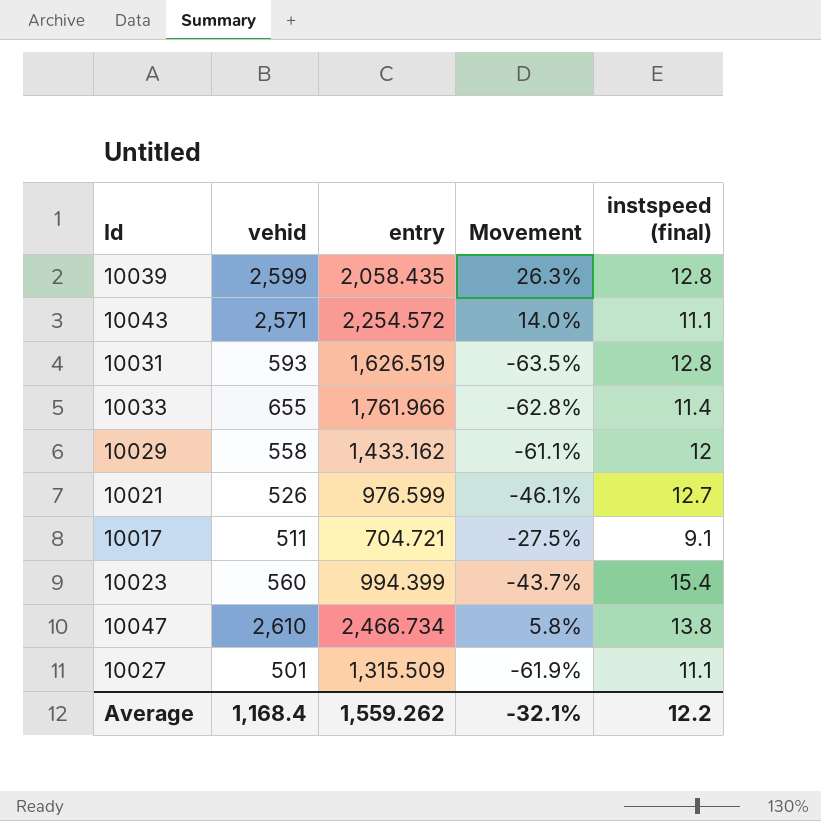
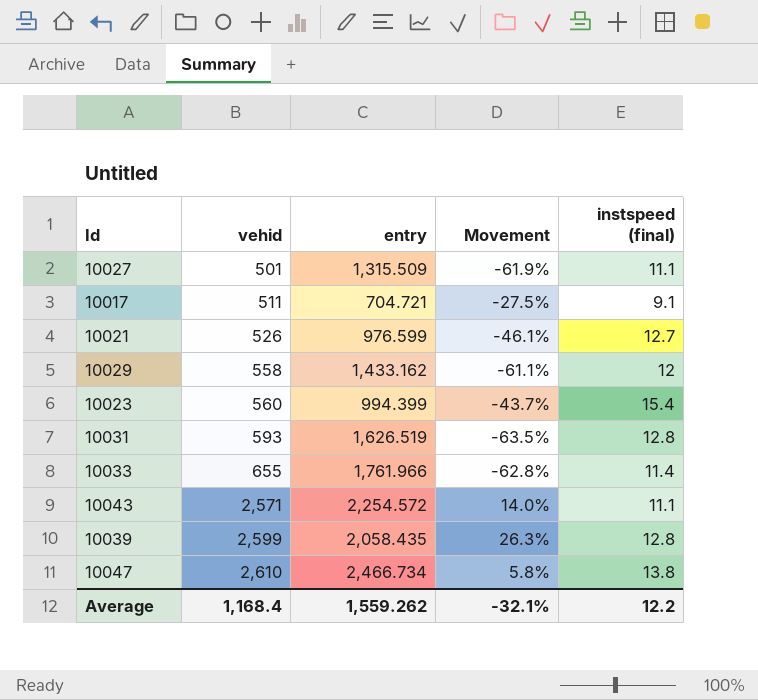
row order: none -> vehid ascending

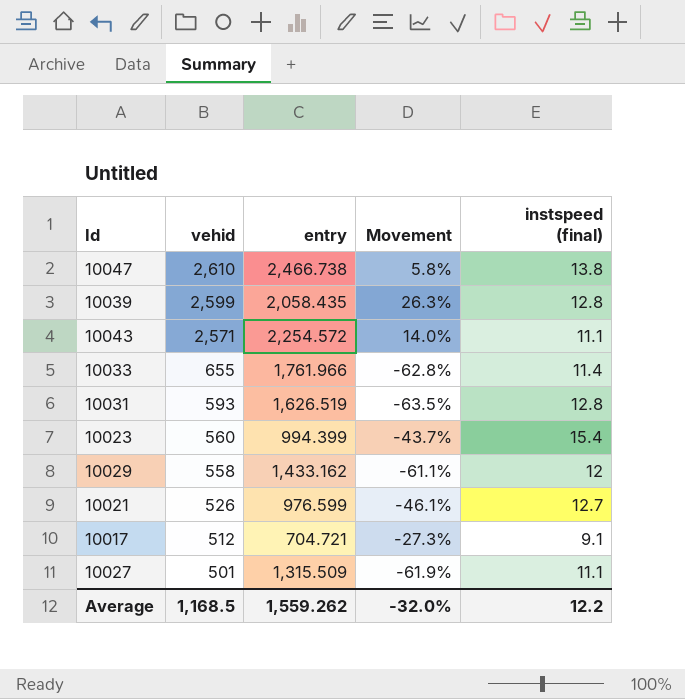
row order: vehid ascending -> vehid descending
10047 | entry: 2,466.734 -> 2,466.738
10017 | vehid: 511 -> 512
10017 | Movement: -27.5% -> -27.3%
Average | vehid: 1,168.4 -> 1,168.5
Average | Movement: -32.1% -> -32.0%

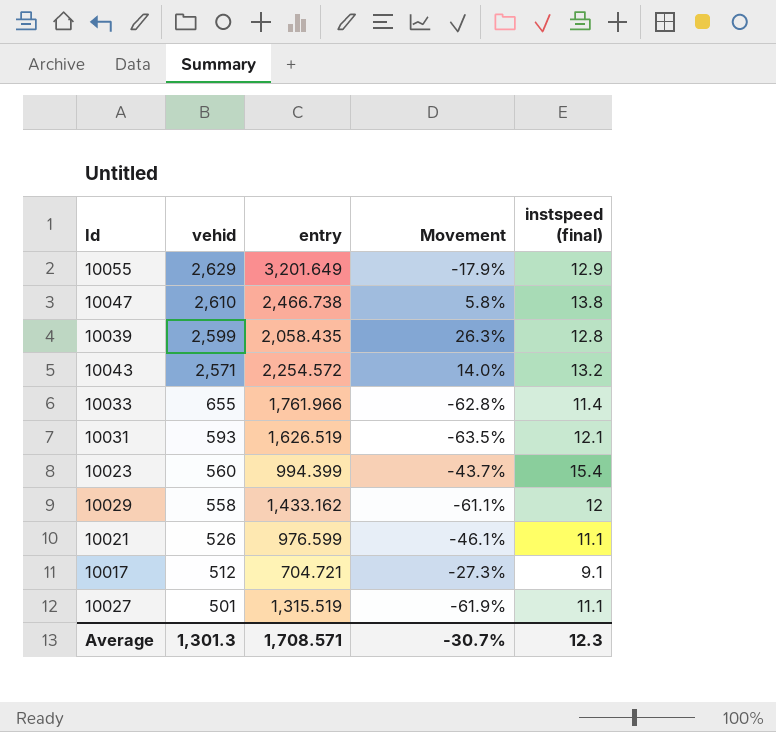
row 10055: none -> 2,629 | 3,201.649 | -17.9% | 12.9
10043 | instspeed (final): 11.1 -> 13.2
10031 | instspeed (final): 12.8 -> 12.1
10021 | instspeed (final): 12.7 -> 11.1
10027 | entry: 1,315.509 -> 1,315.519
Average | vehid: 1,168.5 -> 1,301.3
Average | entry: 1,559.262 -> 1,708.571
Average | Movement: -32.0% -> -30.7%
Average | instspeed (final): 12.2 -> 12.3

